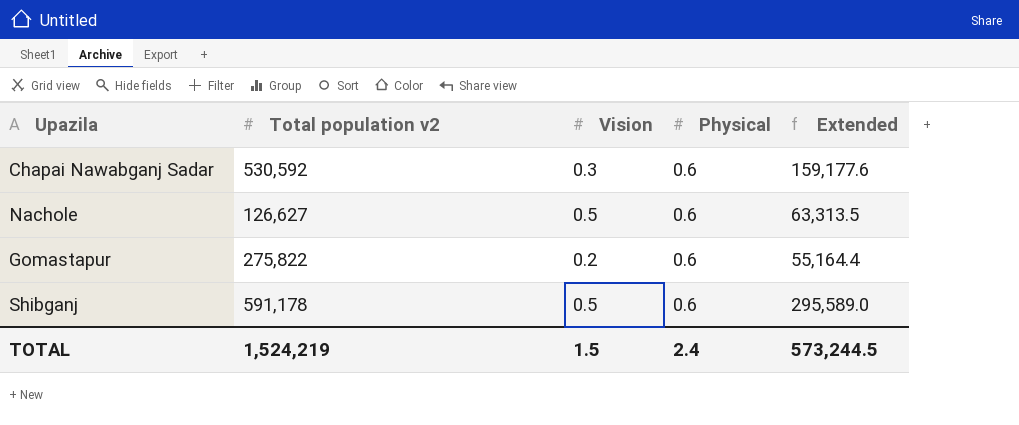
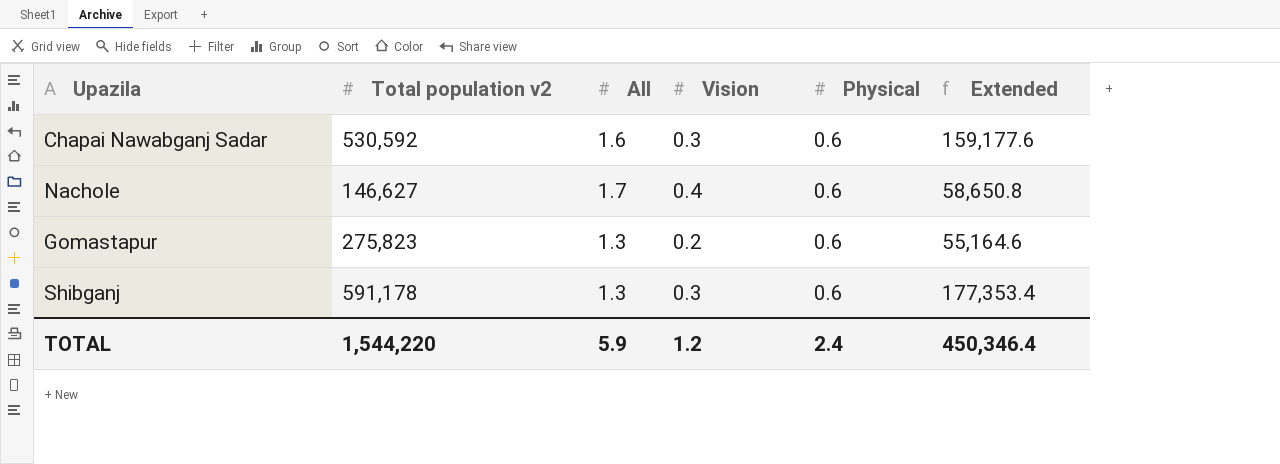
column All | position: none -> 3
Nachole | Total population v2: 126,627 -> 146,627
Nachole | Vision: 0.5 -> 0.4
Nachole | Extended: 63,313.5 -> 58,650.8
Gomastapur | Total population v2: 275,822 -> 275,823
Gomastapur | Extended: 55,164.4 -> 55,164.6
Shibganj | Vision: 0.5 -> 0.3
Shibganj | Extended: 295,589.0 -> 177,353.4
TOTAL | Total population v2: 1,524,219 -> 1,544,220
TOTAL | Vision: 1.5 -> 1.2
TOTAL | Extended: 573,244.5 -> 450,346.4

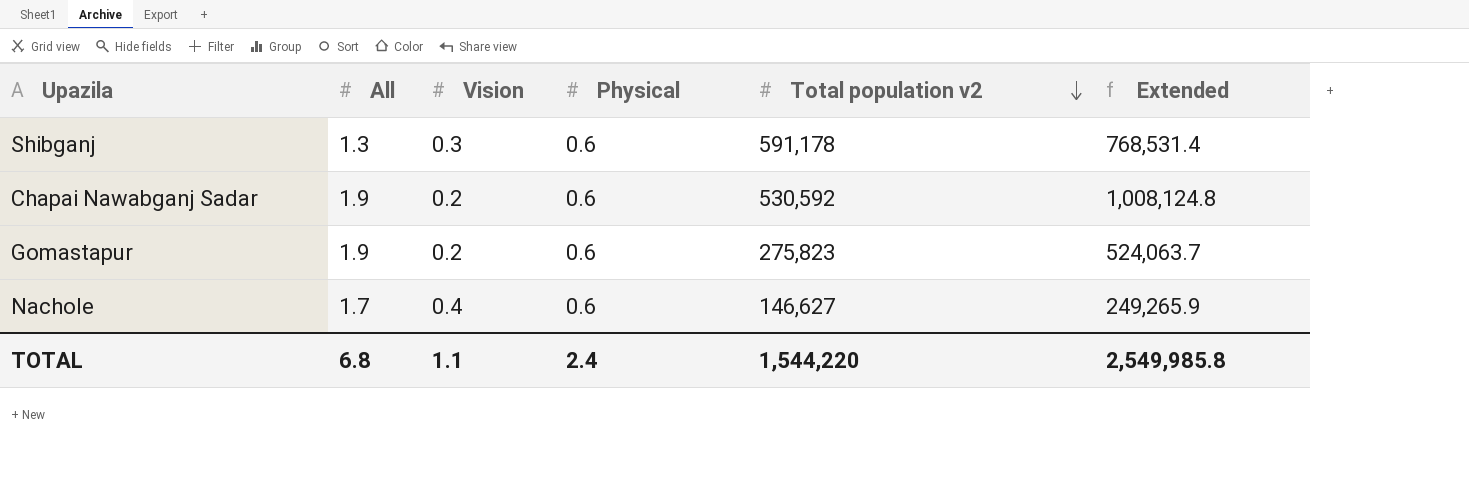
row order: none -> Total population v2 descending
column Total population v2 | position: 2 -> 5
column Extended | formula: [Total population v2] * [Vision] -> [All] * [Total population v2]
Chapai Nawabganj Sadar | All: 1.6 -> 1.9
Chapai Nawabganj Sadar | Vision: 0.3 -> 0.2
Gomastapur | All: 1.3 -> 1.9
TOTAL | All: 5.9 -> 6.8
TOTAL | Vision: 1.2 -> 1.1
TOTAL | Extended: 450,346.4 -> 2,549,985.8

